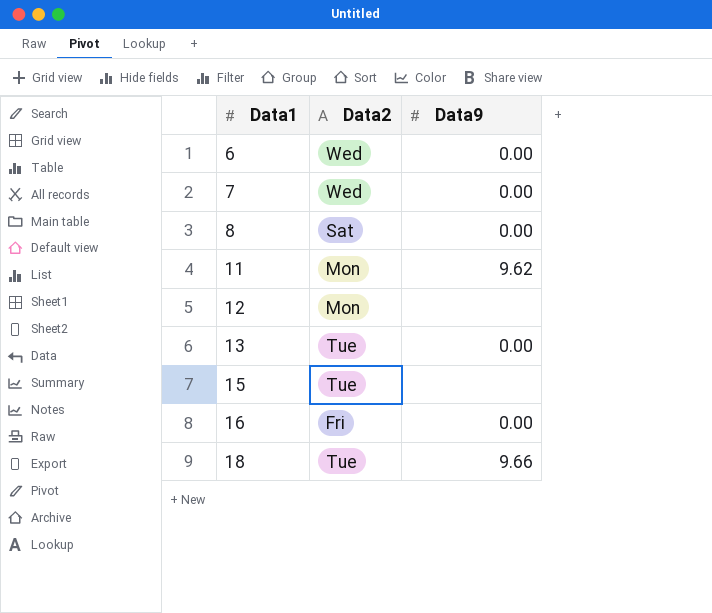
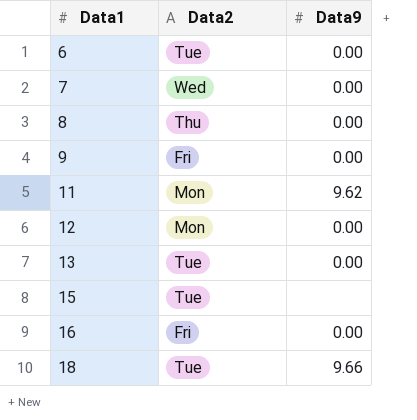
6 | Data2: Wed -> Tue
8 | Data2: Sat -> Thu
row 9: none -> Fri | 0.00
12 | Data9: none -> 0.00

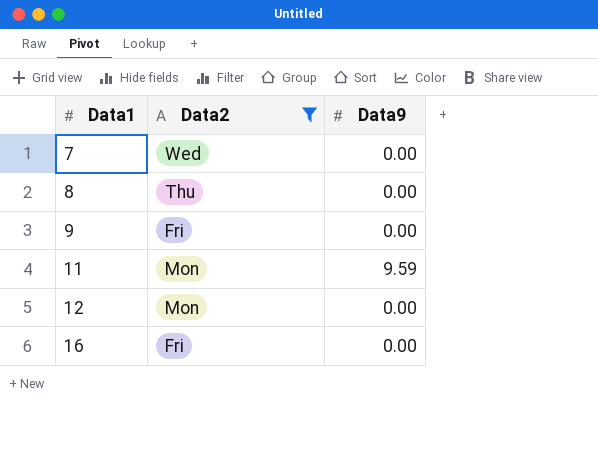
filter: none -> Data2 != Tue
11 | Data9: 9.62 -> 9.59

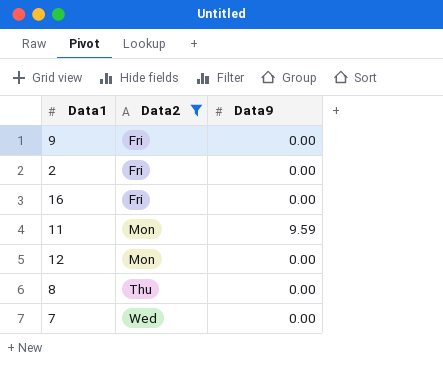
row order: Data1 ascending -> Data2 ascending
row 2: none -> Fri | 0.00

